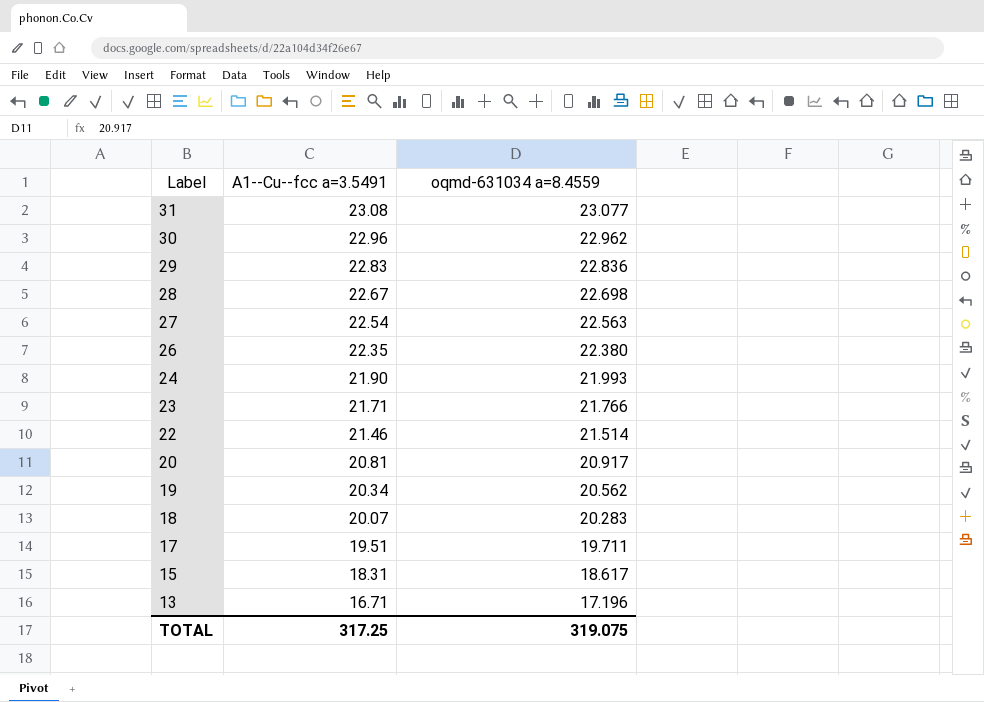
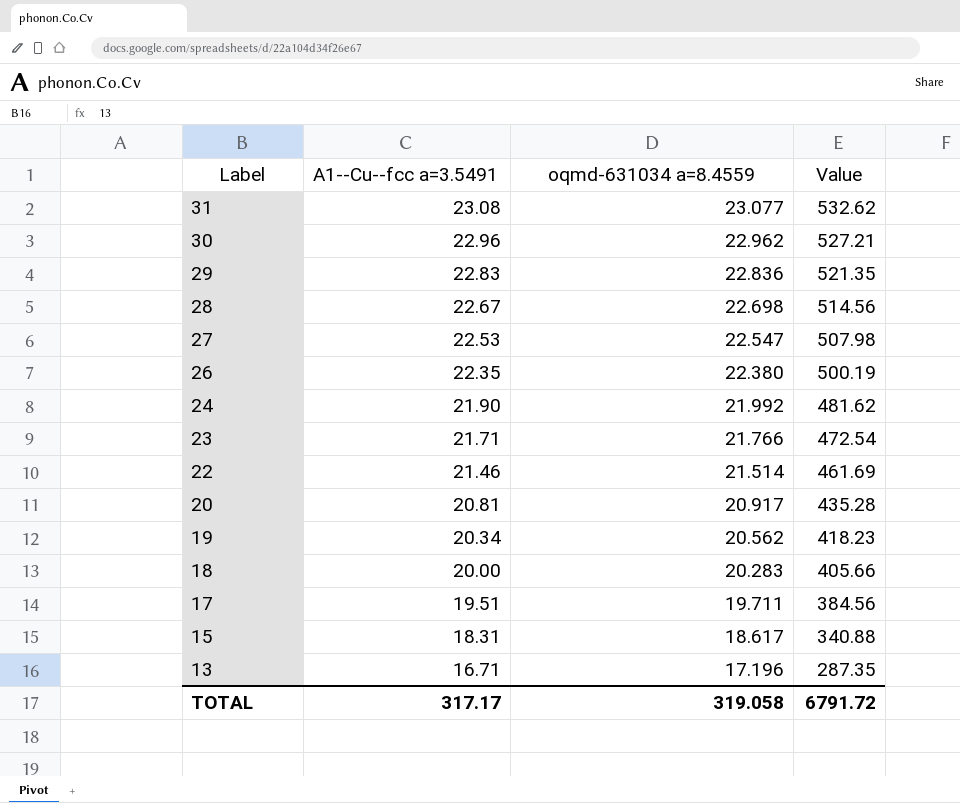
column Value | formula: none -> [A1--Cu--fcc a=3.5491] * [oqmd-631034 a=8.4559]
27 | A1--Cu--fcc a=3.5491: 22.54 -> 22.53
27 | oqmd-631034 a=8.4559: 22.563 -> 22.547
24 | oqmd-631034 a=8.4559: 21.993 -> 21.992
18 | A1--Cu--fcc a=3.5491: 20.07 -> 20.00
TOTAL | A1--Cu--fcc a=3.5491: 317.25 -> 317.17
TOTAL | oqmd-631034 a=8.4559: 319.075 -> 319.058

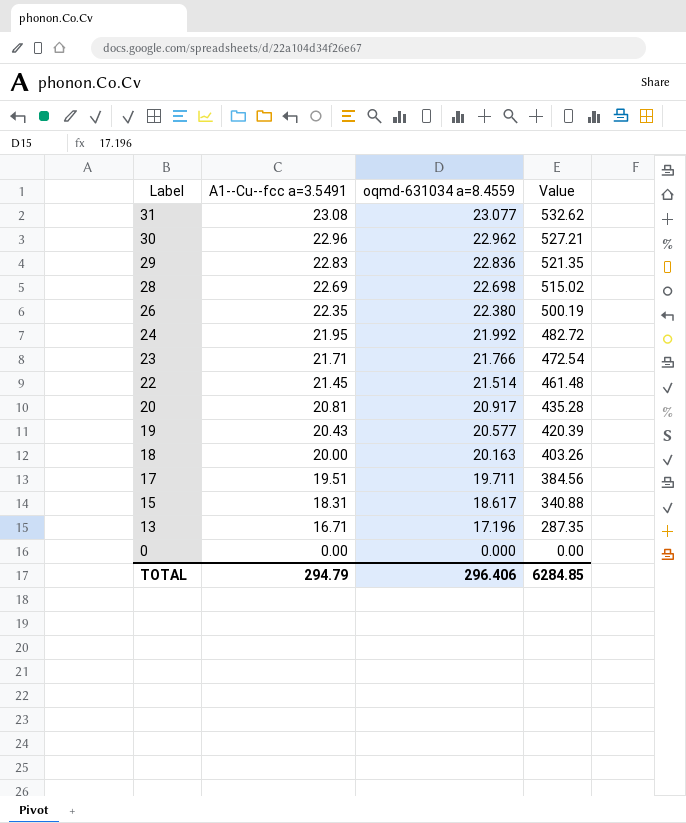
row 27: 22.53 | 22.547 | 507.98 -> none
28 | A1--Cu--fcc a=3.5491: 22.67 -> 22.69
28 | Value: 514.56 -> 515.02
24 | A1--Cu--fcc a=3.5491: 21.90 -> 21.95
24 | Value: 481.62 -> 482.72
22 | A1--Cu--fcc a=3.5491: 21.46 -> 21.45
22 | Value: 461.69 -> 461.48
19 | A1--Cu--fcc a=3.5491: 20.34 -> 20.43
19 | oqmd-631034 a=8.4559: 20.562 -> 20.577
19 | Value: 418.23 -> 420.39
18 | oqmd-631034 a=8.4559: 20.283 -> 20.163
18 | Value: 405.66 -> 403.26
row 0: none -> 0.00 | 0.000 | 0.00
TOTAL | A1--Cu--fcc a=3.5491: 317.17 -> 294.79
TOTAL | oqmd-631034 a=8.4559: 319.058 -> 296.406
TOTAL | Value: 6791.72 -> 6284.85

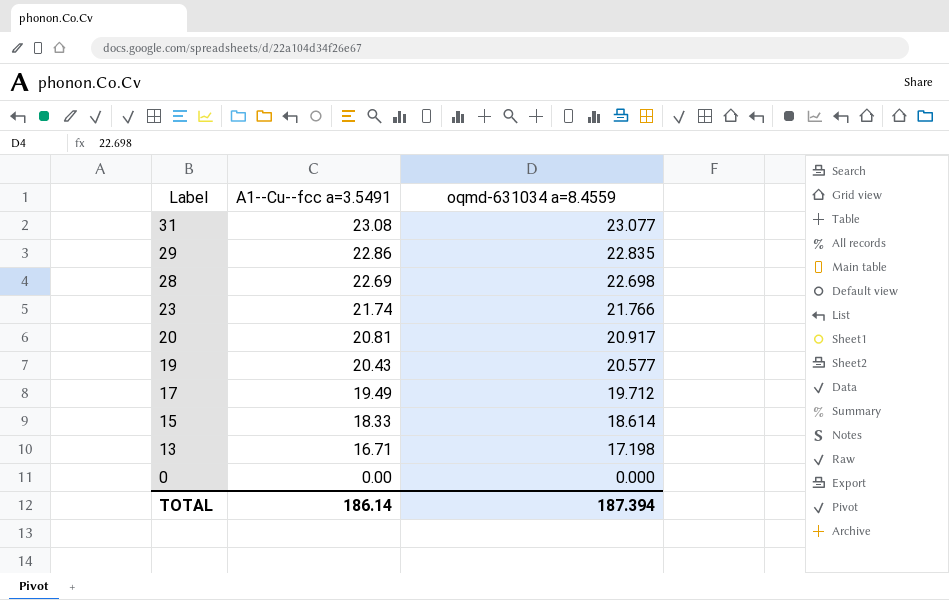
column Value | formula: [A1--Cu--fcc a=3.5491] * [oqmd-631034 a=8.4559] -> none
row 30: 22.96 | 22.962 | 527.21 -> none
row 26: 22.35 | 22.380 | 500.19 -> none
row 24: 21.95 | 21.992 | 482.72 -> none
row 22: 21.45 | 21.514 | 461.48 -> none
row 18: 20.00 | 20.163 | 403.26 -> none
29 | A1--Cu--fcc a=3.5491: 22.83 -> 22.86
29 | oqmd-631034 a=8.4559: 22.836 -> 22.835
23 | A1--Cu--fcc a=3.5491: 21.71 -> 21.74
17 | A1--Cu--fcc a=3.5491: 19.51 -> 19.49
17 | oqmd-631034 a=8.4559: 19.711 -> 19.712
15 | A1--Cu--fcc a=3.5491: 18.31 -> 18.33
15 | oqmd-631034 a=8.4559: 18.617 -> 18.614
13 | oqmd-631034 a=8.4559: 17.196 -> 17.198
TOTAL | A1--Cu--fcc a=3.5491: 294.79 -> 186.14
TOTAL | oqmd-631034 a=8.4559: 296.406 -> 187.394

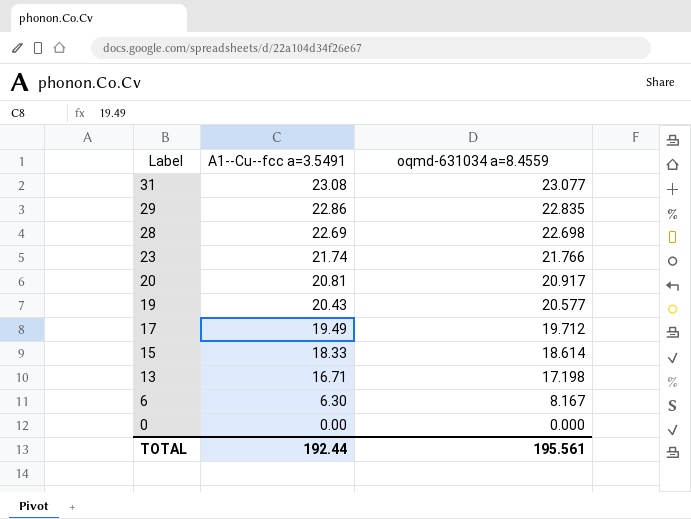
row 6: none -> 6.30 | 8.167
TOTAL | A1--Cu--fcc a=3.5491: 186.14 -> 192.44
TOTAL | oqmd-631034 a=8.4559: 187.394 -> 195.561

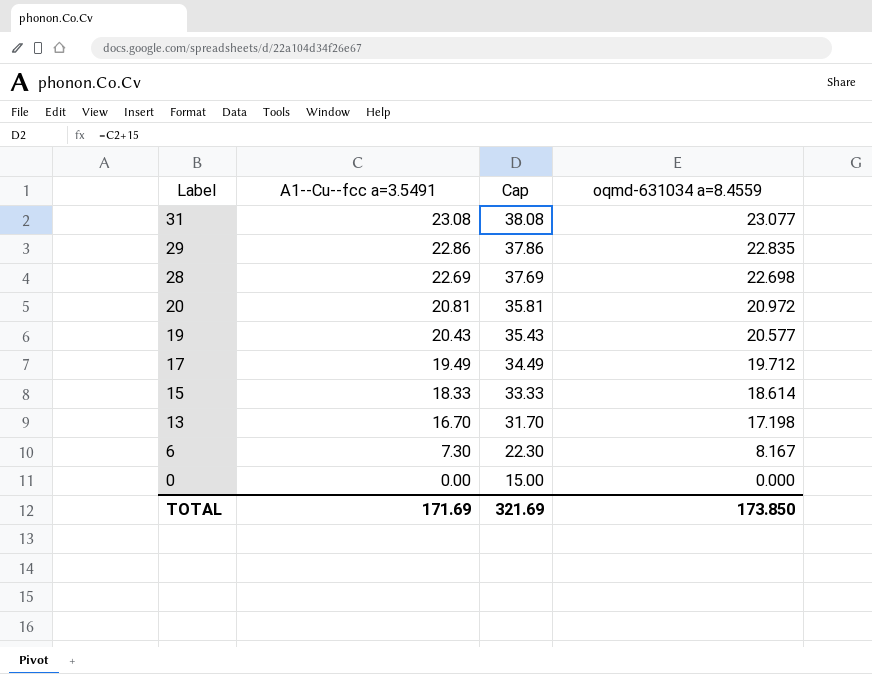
column Cap | formula: none -> [A1--Cu--fcc a=3.5491] + 15
row 23: 21.74 | 21.766 -> none
20 | oqmd-631034 a=8.4559: 20.917 -> 20.972
13 | A1--Cu--fcc a=3.5491: 16.71 -> 16.70
6 | A1--Cu--fcc a=3.5491: 6.30 -> 7.30
TOTAL | A1--Cu--fcc a=3.5491: 192.44 -> 171.69
TOTAL | oqmd-631034 a=8.4559: 195.561 -> 173.850

